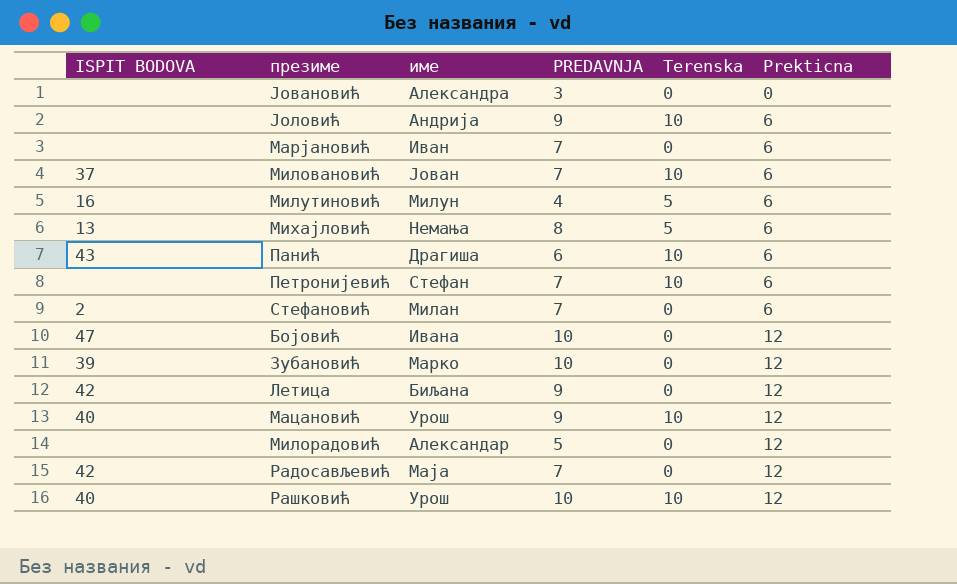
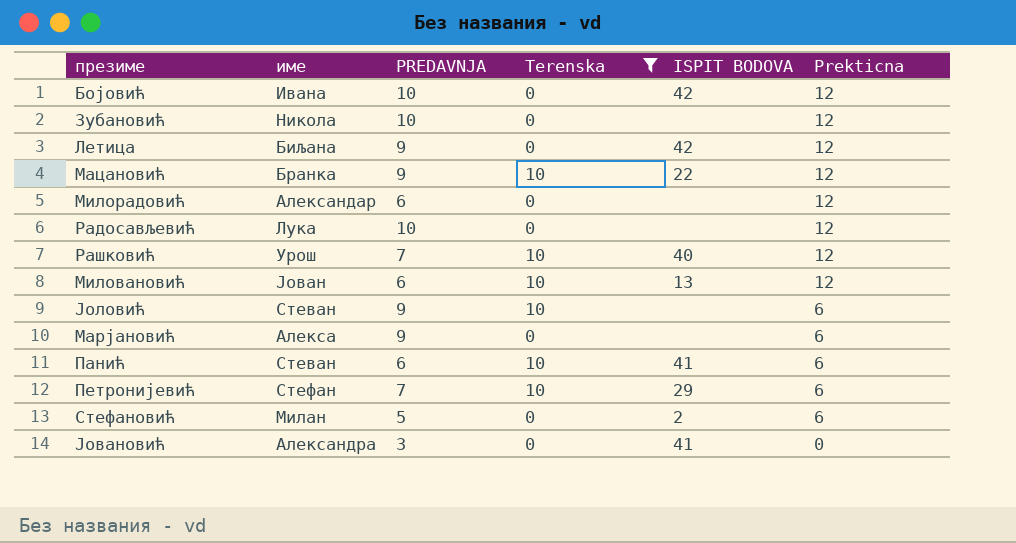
filter: none -> Terenska != 5
row order: Prekticna ascending -> Prekticna descending
column ISPIT BODOVA | position: 1 -> 5
Бојовић | ISPIT BODOVA: 47 -> 42
Зубановић | име: Марко -> Никола
Зубановић | ISPIT BODOVA: 39 -> none
Мацановић | име: Урош -> Бранка
Мацановић | ISPIT BODOVA: 40 -> 22
Милорадовић | PREDAVNJA: 5 -> 6
Радосављевић | име: Маја -> Лука
Радосављевић | PREDAVNJA: 7 -> 10
Радосављевић | ISPIT BODOVA: 42 -> none
Рашковић | PREDAVNJA: 10 -> 7
Миловановић | PREDAVNJA: 7 -> 6
Миловановић | ISPIT BODOVA: 37 -> 13
Миловановић | Prekticna: 6 -> 12
Јоловић | име: Андрија -> Стеван
Марјановић | име: Иван -> Алекса
Марјановић | PREDAVNJA: 7 -> 9
Панић | име: Драгиша -> Стеван
Панић | ISPIT BODOVA: 43 -> 41
Петронијевић | ISPIT BODOVA: none -> 29
Стефановић | PREDAVNJA: 7 -> 5
Јовановић | ISPIT BODOVA: none -> 41

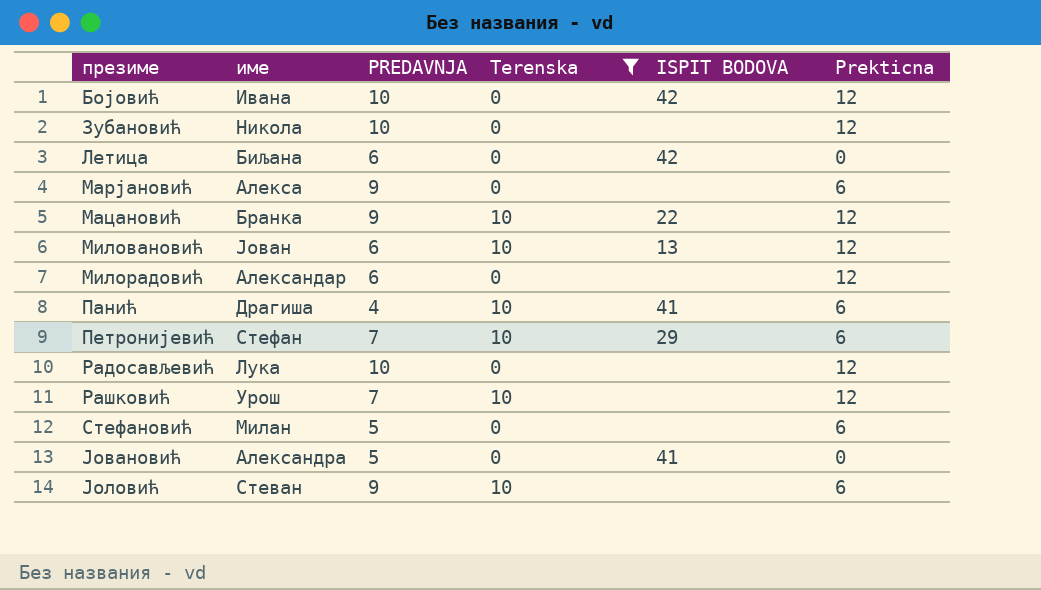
row order: Prekticna descending -> презиме ascending
Летица | PREDAVNJA: 9 -> 6
Летица | Prekticna: 12 -> 0
Панић | име: Стеван -> Драгиша
Панић | PREDAVNJA: 6 -> 4
Рашковић | ISPIT BODOVA: 40 -> none
Стефановић | ISPIT BODOVA: 2 -> none
Јовановић | PREDAVNJA: 3 -> 5

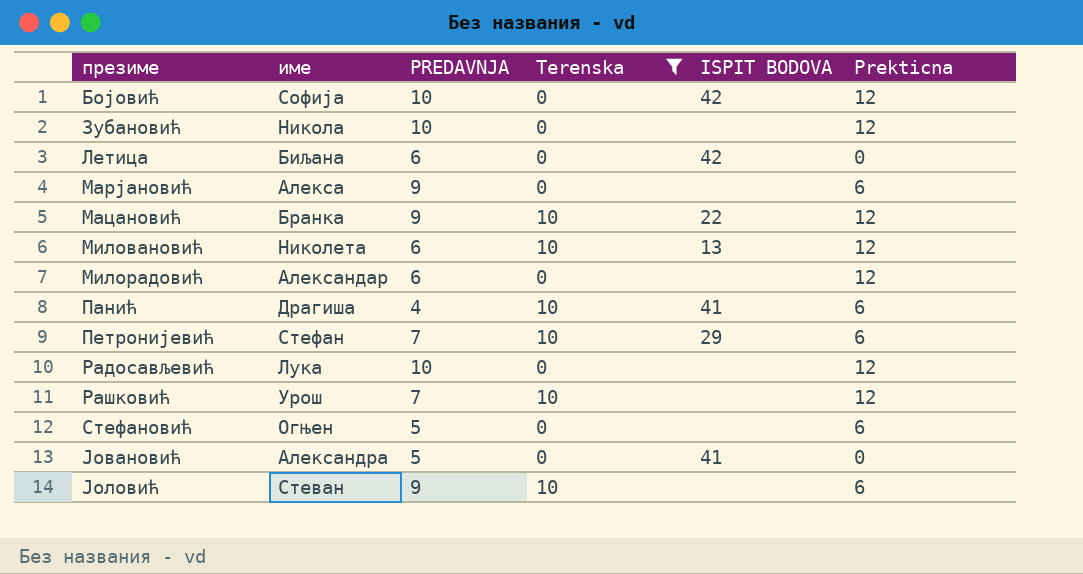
Бојовић | име: Ивана -> Софија
Миловановић | име: Јован -> Николета
Стефановић | име: Милан -> Огњен

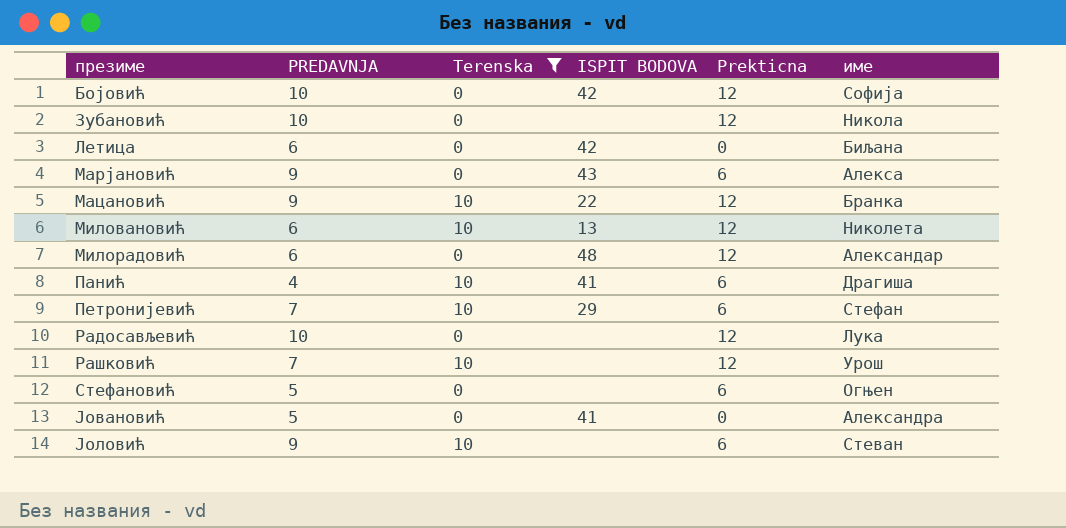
column име | position: 2 -> 6
Марјановић | ISPIT BODOVA: none -> 43
Милорадовић | ISPIT BODOVA: none -> 48

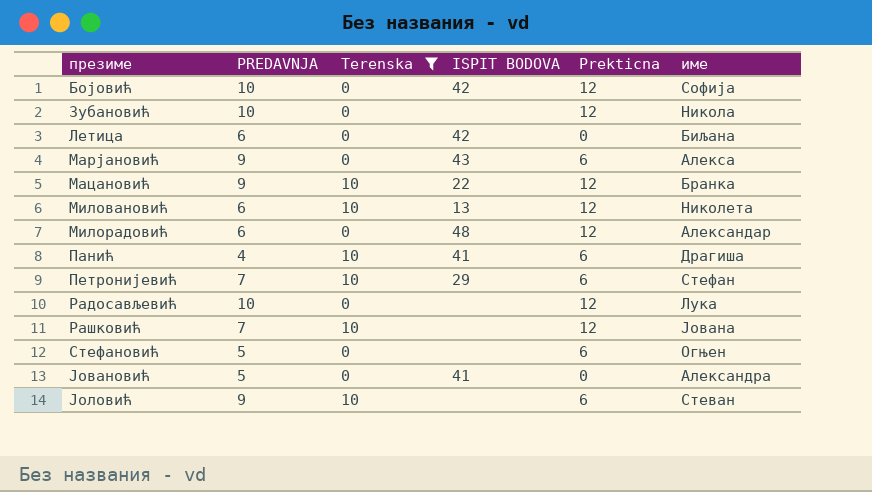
Рашковић | име: Урош -> Јована

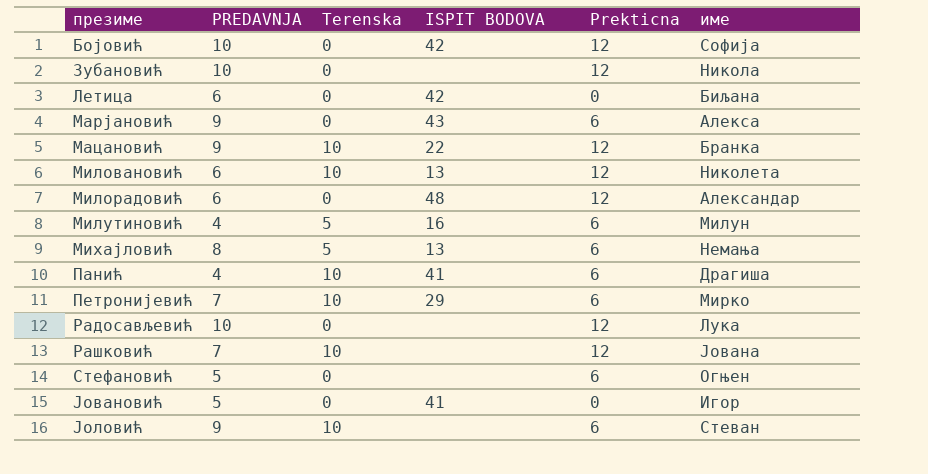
filter: Terenska != 5 -> none
Петронијевић | име: Стефан -> Мирко
Јовановић | име: Александра -> Игор

